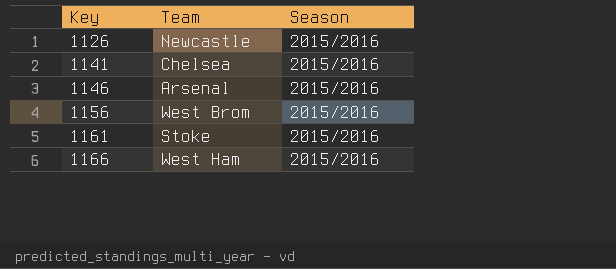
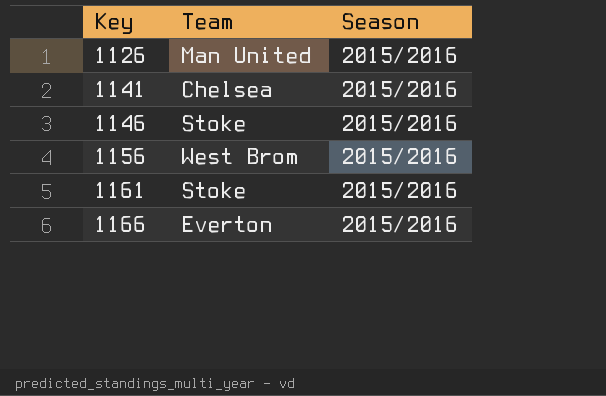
1126 | Team: Newcastle -> Man United
1146 | Team: Arsenal -> Stoke
1166 | Team: West Ham -> Everton

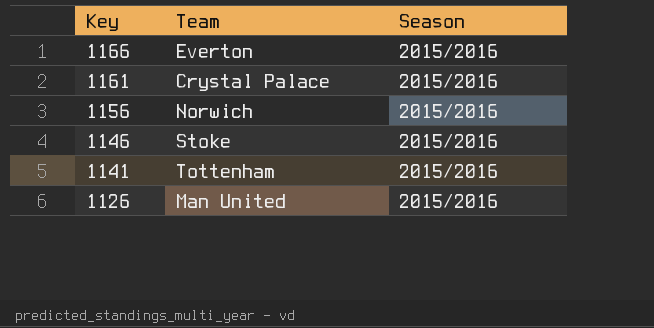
row order: Key ascending -> Key descending
1161 | Team: Stoke -> Crystal Palace
1156 | Team: West Brom -> Norwich
1141 | Team: Chelsea -> Tottenham

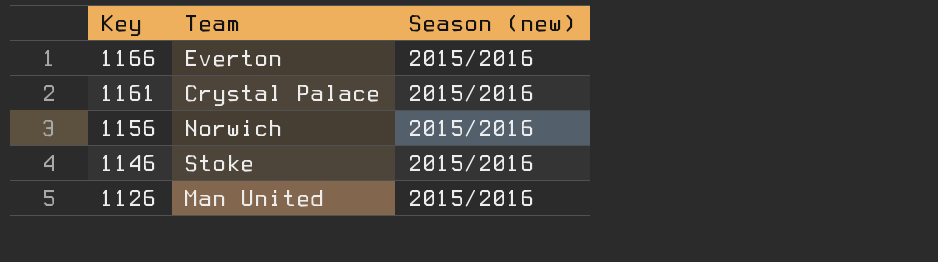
column name: Season -> Season (new)
row 1141: Tottenham | 2015/2016 -> none

